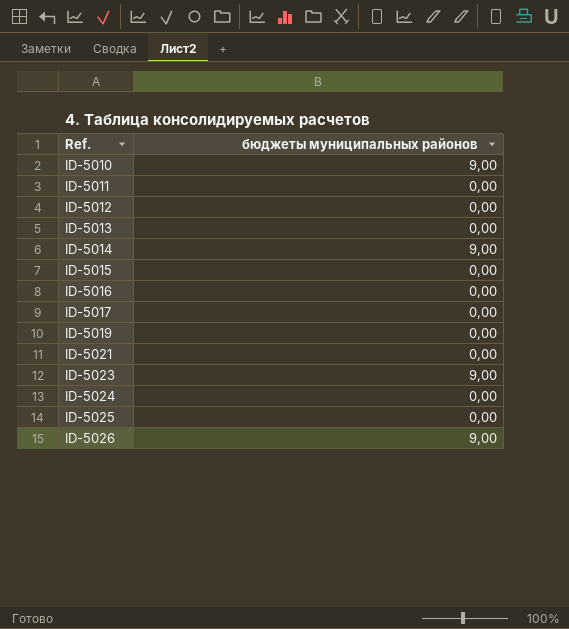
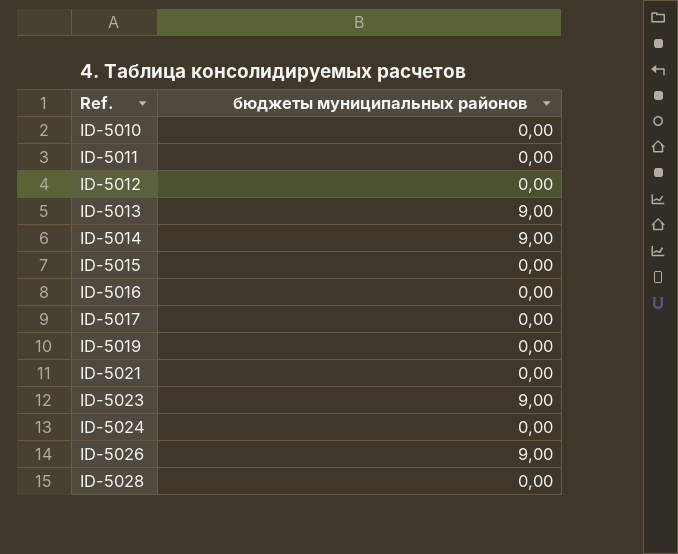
row ID-5025: 0,00 -> none
ID-5010 | бюджеты муниципальных районов: 9,00 -> 0,00
ID-5013 | бюджеты муниципальных районов: 0,00 -> 9,00
row ID-5028: none -> 0,00

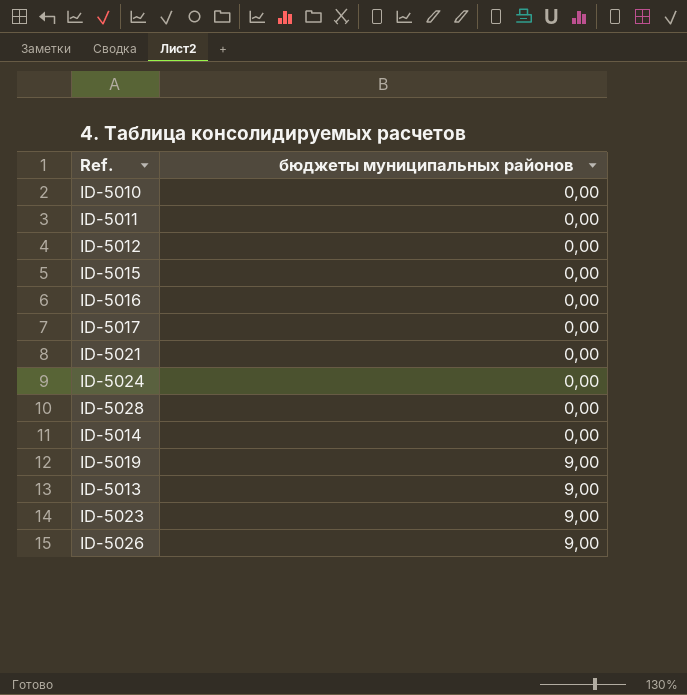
row order: Ref. ascending -> бюджеты муниципальных районов ascending
ID-5014 | бюджеты муниципальных районов: 9,00 -> 0,00
ID-5019 | бюджеты муниципальных районов: 0,00 -> 9,00

